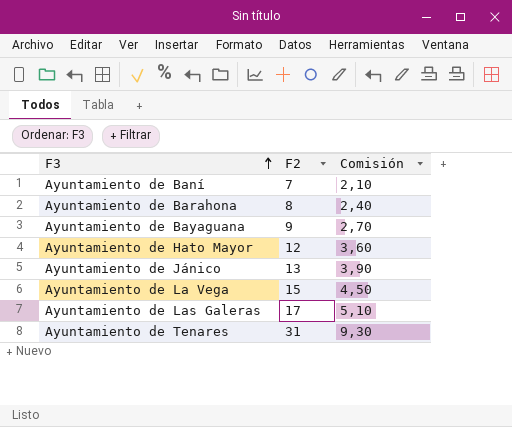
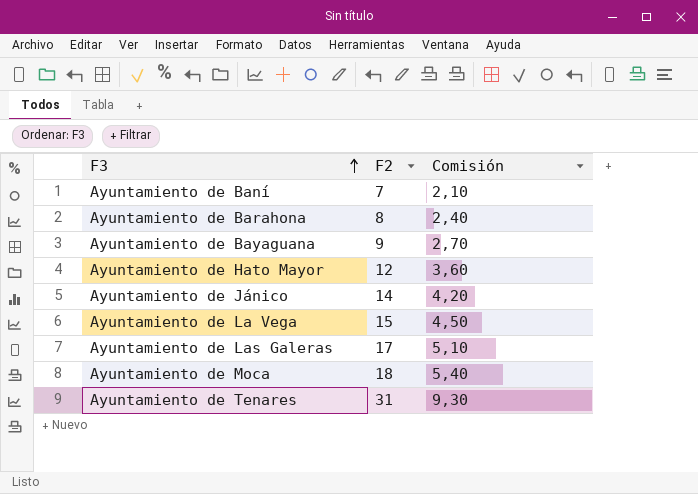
Ayuntamiento de Jánico | F2: 13 -> 14
Ayuntamiento de Jánico | Comisión: 3,90 -> 4,20
row Ayuntamiento de Moca: none -> 18 | 5,40

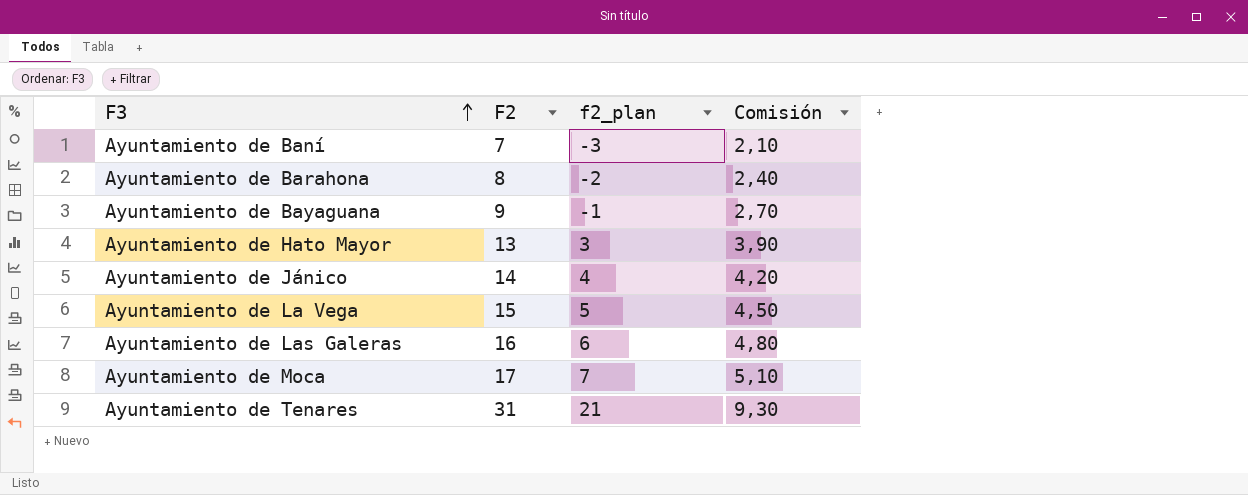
column f2_plan | formula: none -> [F2] - 10
Ayuntamiento de Hato Mayor | F2: 12 -> 13
Ayuntamiento de Hato Mayor | Comisión: 3,60 -> 3,90
Ayuntamiento de Las Galeras | F2: 17 -> 16
Ayuntamiento de Las Galeras | Comisión: 5,10 -> 4,80
Ayuntamiento de Moca | F2: 18 -> 17
Ayuntamiento de Moca | Comisión: 5,40 -> 5,10

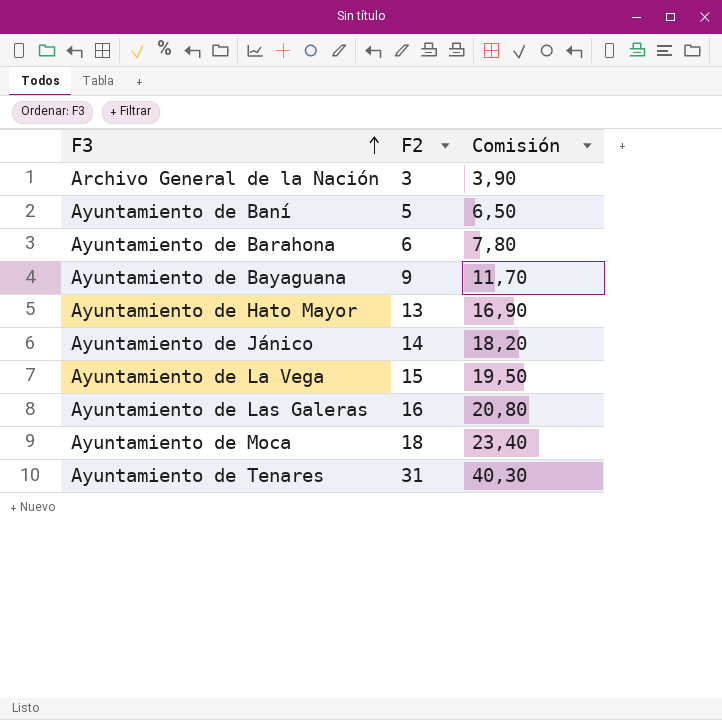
column f2_plan | formula: [F2] - 10 -> none
column Comisión | formula: [F2] * 0,3 -> [F2] * 1,3
row Archivo General de la Nación: none -> 3 | 3,90
Ayuntamiento de Baní | F2: 7 -> 5
Ayuntamiento de Barahona | F2: 8 -> 6
Ayuntamiento de Moca | F2: 17 -> 18

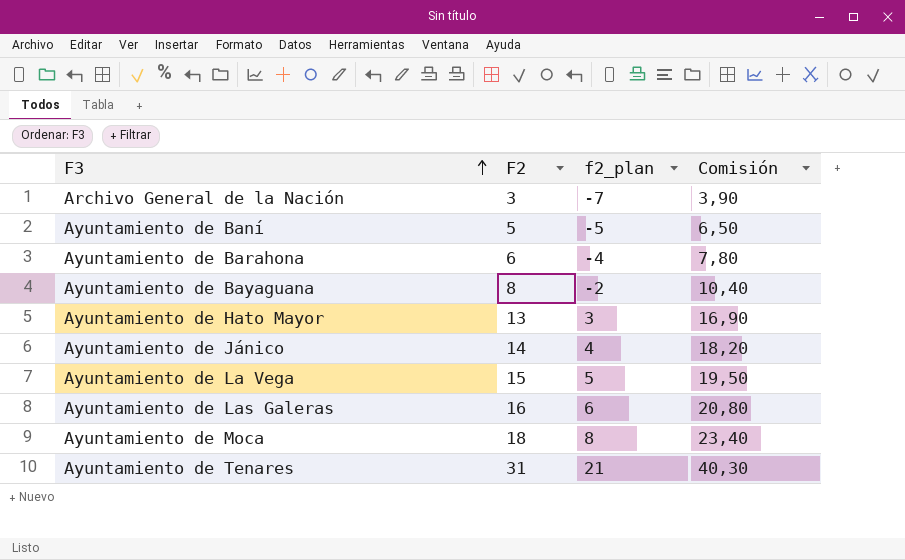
column f2_plan | formula: none -> [F2] - 10
Ayuntamiento de Bayaguana | F2: 9 -> 8
Ayuntamiento de Bayaguana | Comisión: 11,70 -> 10,40

